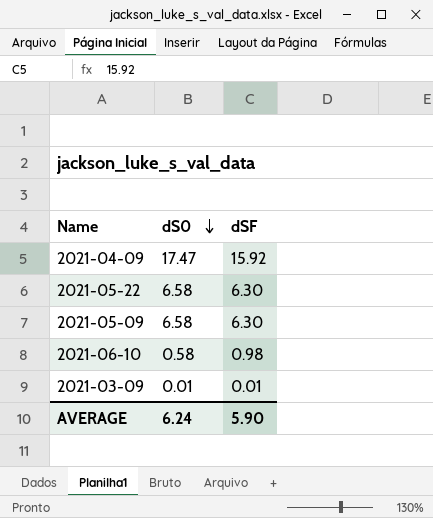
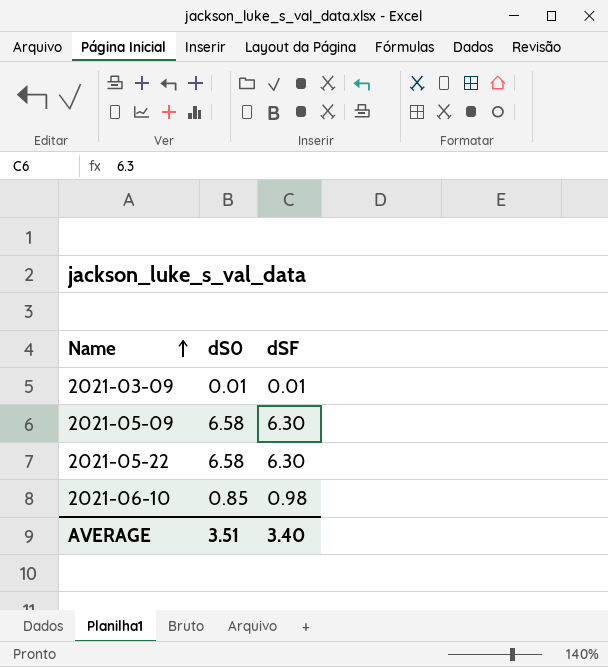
row order: dS0 descending -> Name ascending
row 2021-04-09: 17.47 | 15.92 -> none
2021-06-10 | dS0: 0.58 -> 0.85
AVERAGE | dS0: 6.24 -> 3.51
AVERAGE | dSF: 5.90 -> 3.40

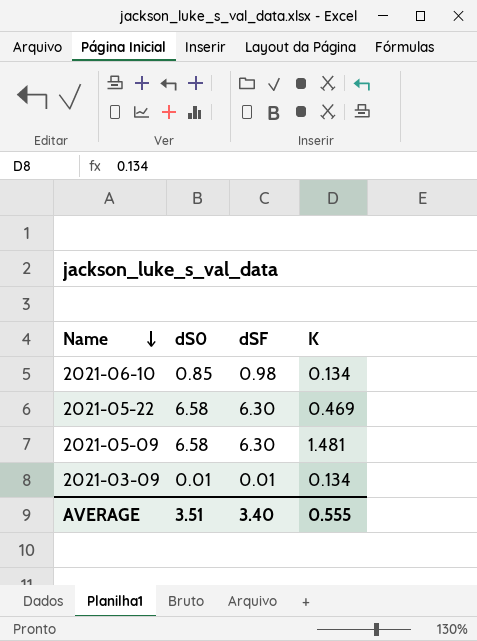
row order: Name ascending -> Name descending
column K | position: none -> 4

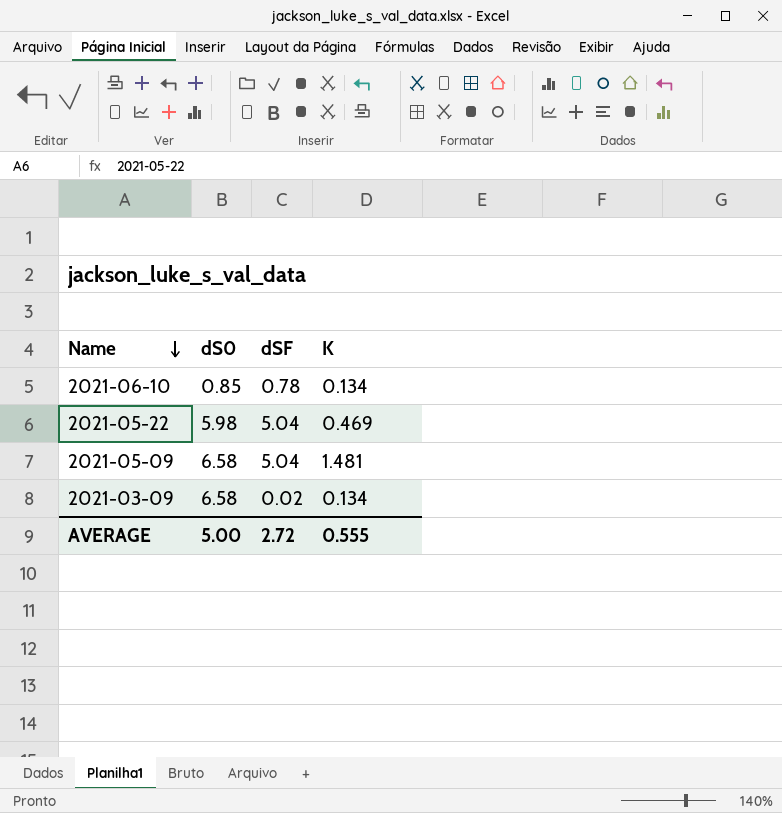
2021-06-10 | dSF: 0.98 -> 0.78
2021-05-22 | dS0: 6.58 -> 5.98
2021-05-22 | dSF: 6.30 -> 5.04
2021-05-09 | dSF: 6.30 -> 5.04
2021-03-09 | dS0: 0.01 -> 6.58
2021-03-09 | dSF: 0.01 -> 0.02
AVERAGE | dS0: 3.51 -> 5.00
AVERAGE | dSF: 3.40 -> 2.72

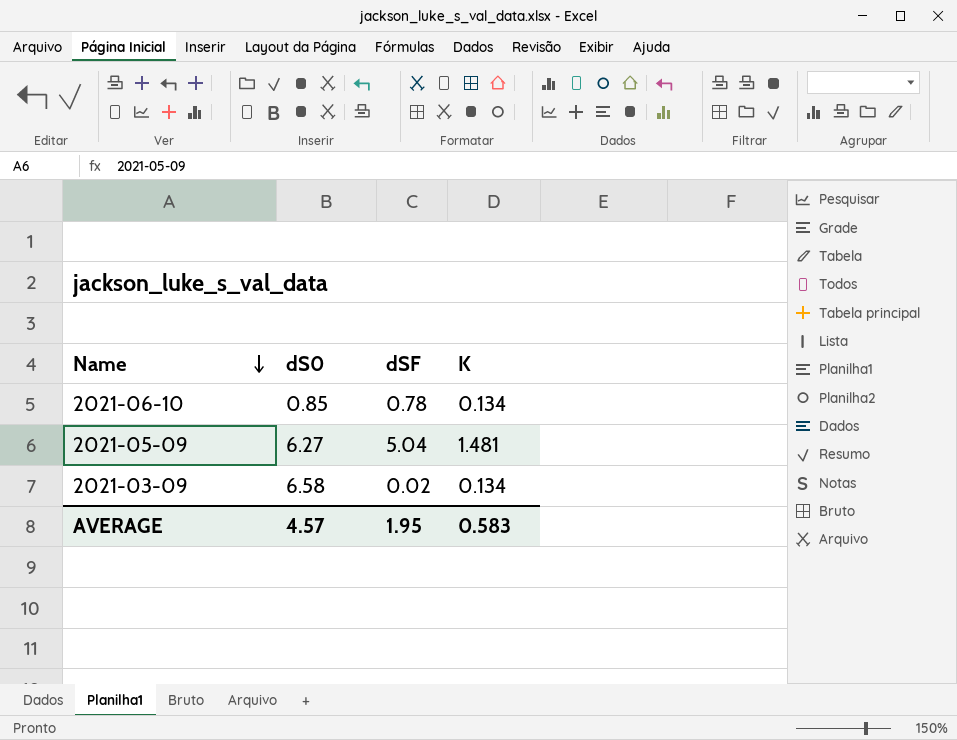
row 2021-05-22: 5.98 | 5.04 | 0.469 -> none
2021-05-09 | dS0: 6.58 -> 6.27
AVERAGE | dS0: 5.00 -> 4.57
AVERAGE | dSF: 2.72 -> 1.95
AVERAGE | K: 0.555 -> 0.583

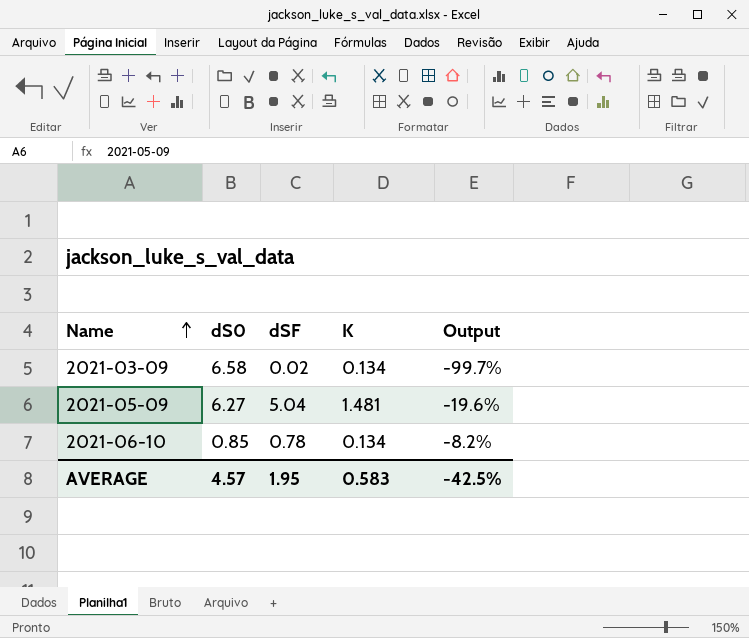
row order: Name descending -> Name ascending
column Output | formula: none -> ([dSF] - [dS0]) / [dS0]

